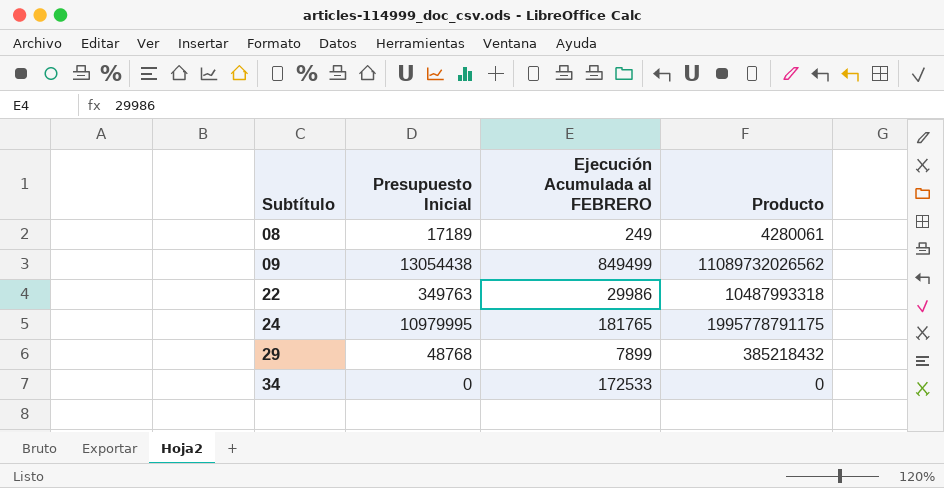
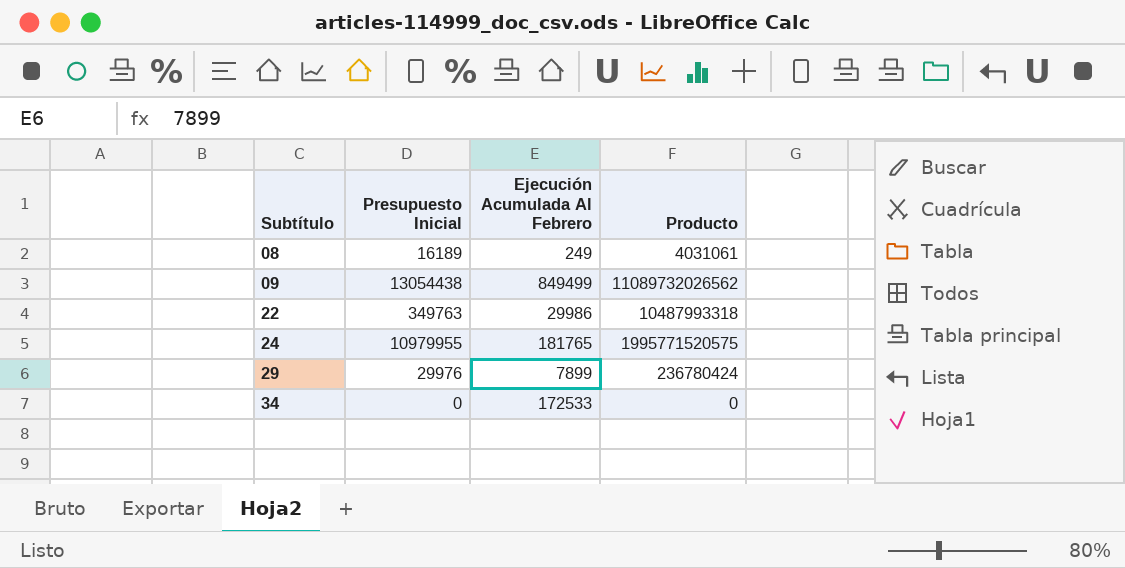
column name: Ejecución Acumulada al FEBRERO -> Ejecución Acumulada Al Febrero
08 | Presupuesto Inicial: 17189 -> 16189
08 | Producto: 4280061 -> 4031061
24 | Presupuesto Inicial: 10979995 -> 10979955
24 | Producto: 1995778791175 -> 1995771520575
29 | Presupuesto Inicial: 48768 -> 29976
29 | Producto: 385218432 -> 236780424

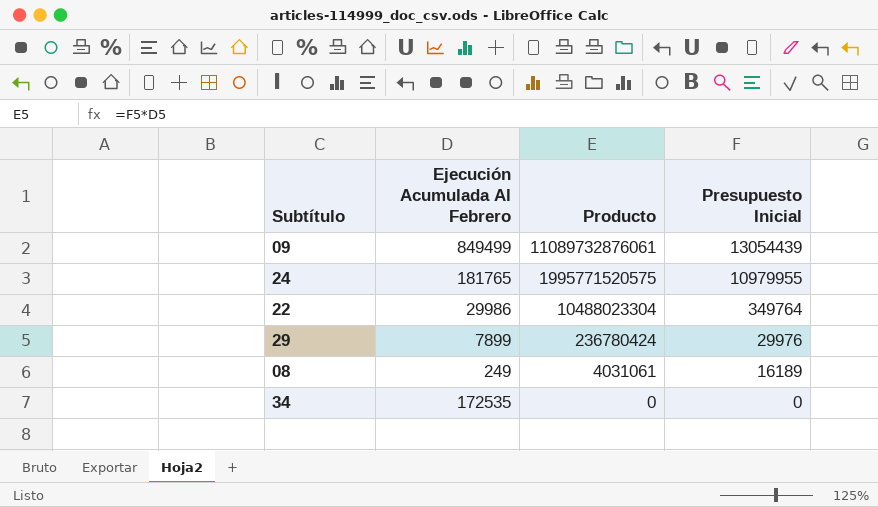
row order: Subtítulo ascending -> Producto descending
column Presupuesto Inicial | position: 2 -> 4
09 | Producto: 11089732026562 -> 11089732876061
09 | Presupuesto Inicial: 13054438 -> 13054439
22 | Producto: 10487993318 -> 10488023304
22 | Presupuesto Inicial: 349763 -> 349764
34 | Ejecución Acumulada Al Febrero: 172533 -> 172535

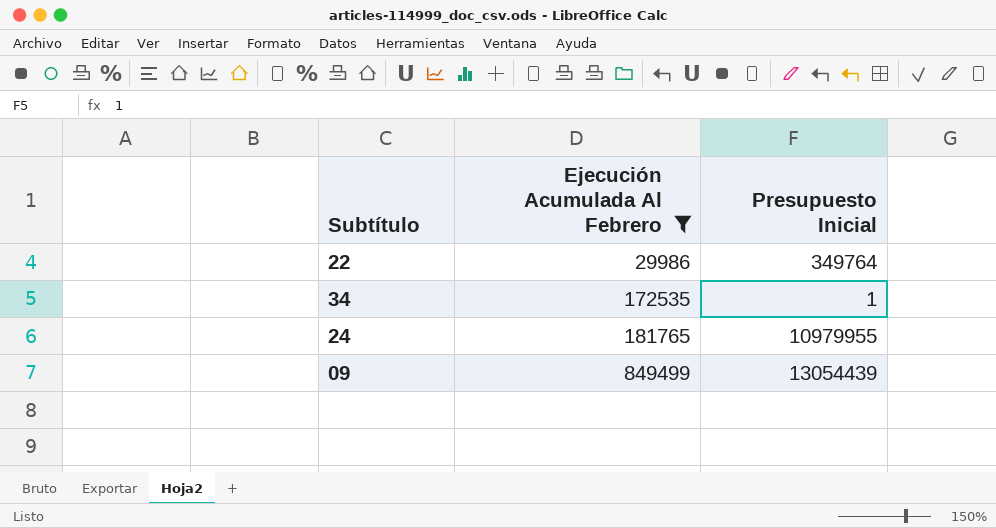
filter: none -> Ejecución Acumulada Al Febrero >= 29986
row order: Producto descending -> Ejecución Acumulada Al Febrero ascending
column Producto | formula: [Ejecución Acumulada Al Febrero] * [Presupuesto Inicial] -> none
34 | Presupuesto Inicial: 0 -> 1

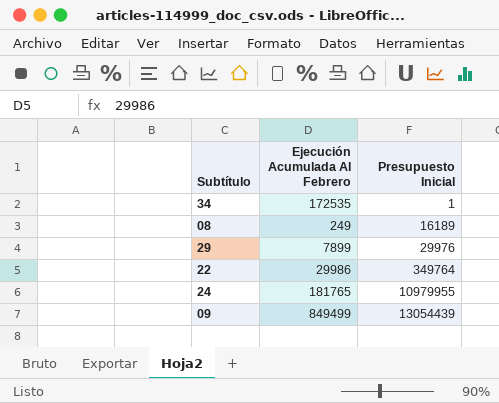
filter: Ejecución Acumulada Al Febrero >= 29986 -> none
row order: Ejecución Acumulada Al Febrero ascending -> Presupuesto Inicial ascending

